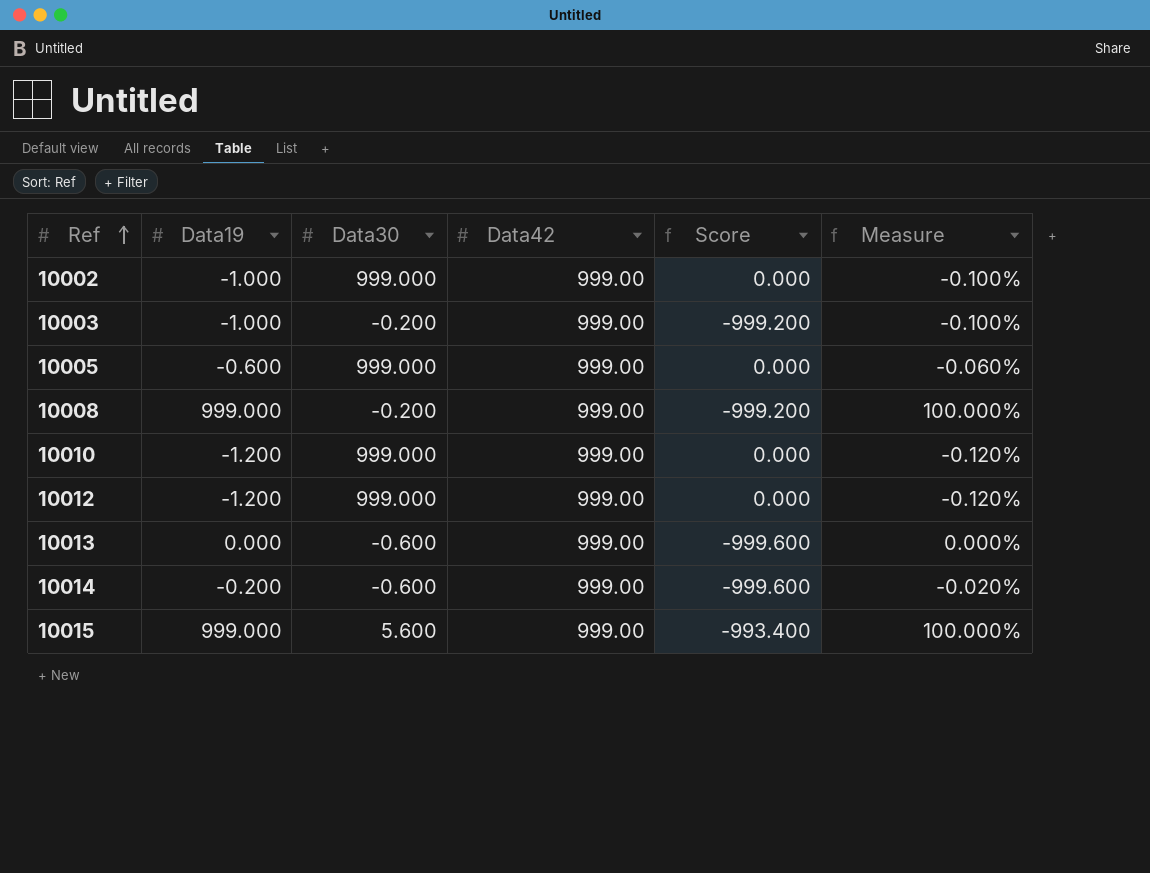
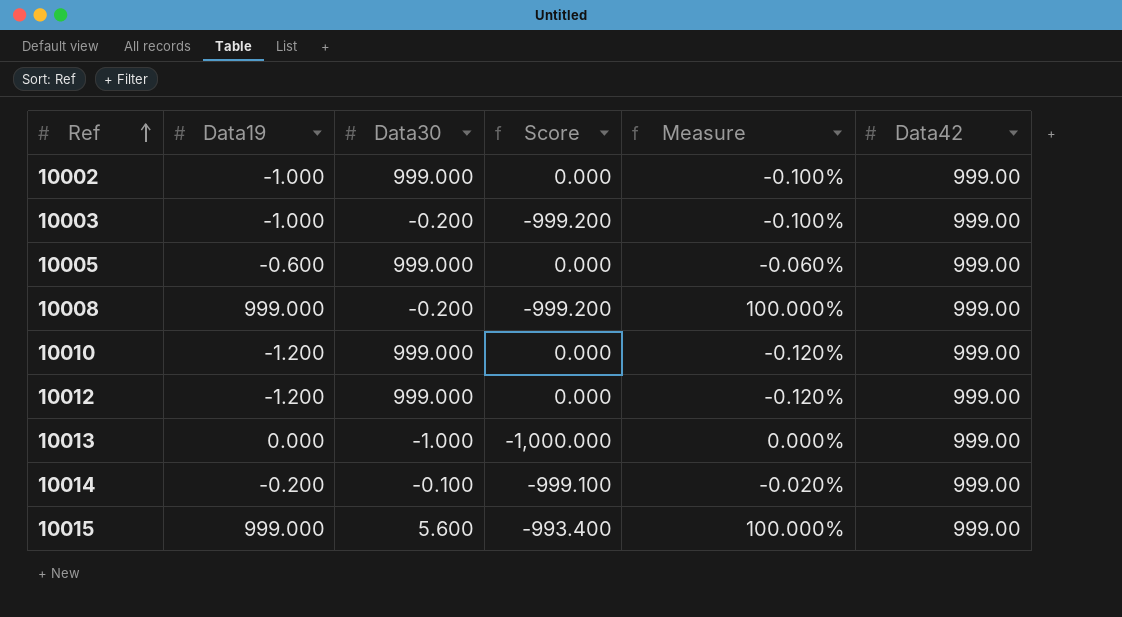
column Data42 | position: 4 -> 6
10013 | Data30: -0.600 -> -1.000
10013 | Score: -999.600 -> -1,000.000
10014 | Data30: -0.600 -> -0.100
10014 | Score: -999.600 -> -999.100

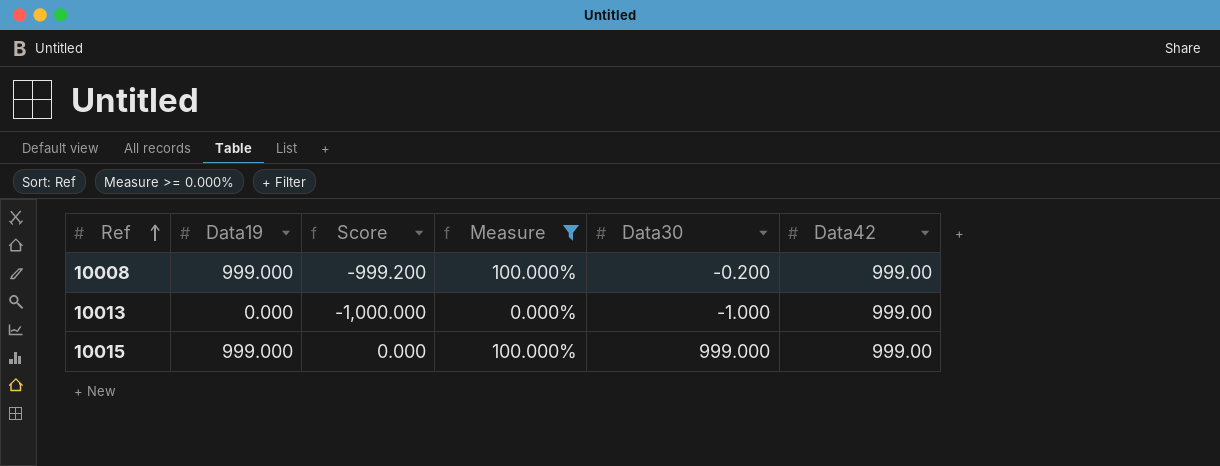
filter: none -> Measure >= 0.000%
column Data30 | position: 3 -> 5
10015 | Score: -993.400 -> 0.000
10015 | Data30: 5.600 -> 999.000

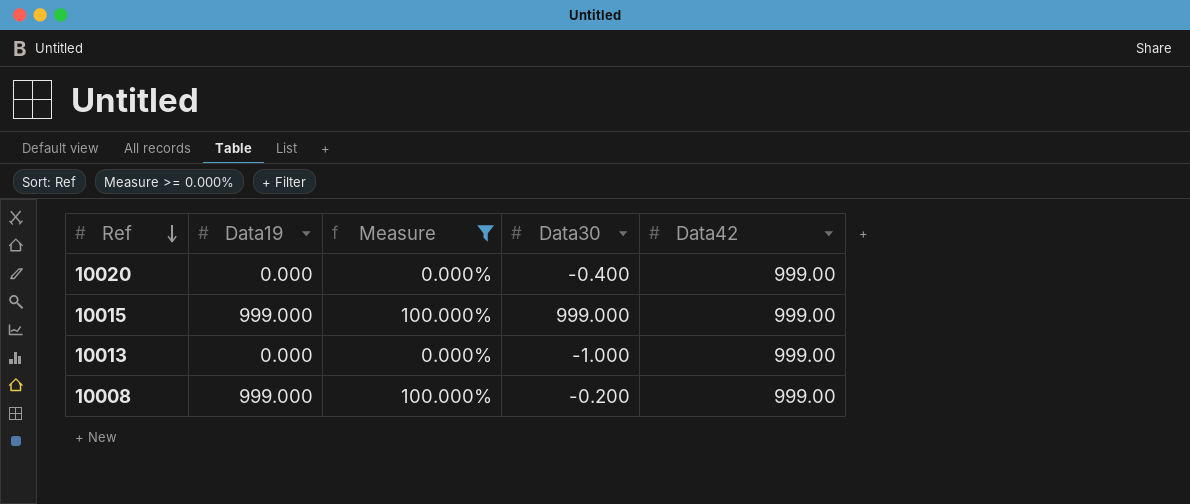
row order: Ref ascending -> Ref descending
column Score | formula: [Data30] - [Data42] -> none
row 10020: none -> 0.000 | 0.000% | -0.400 | 999.00

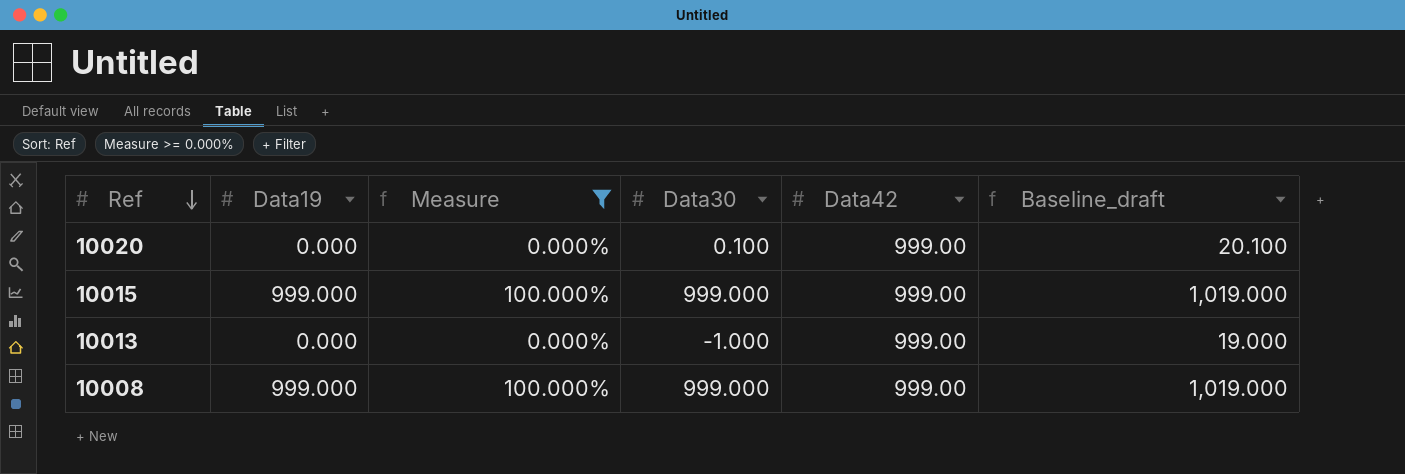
column Baseline_draft | formula: none -> [Data30] + 20
10020 | Data30: -0.400 -> 0.100
10008 | Data30: -0.200 -> 999.000

